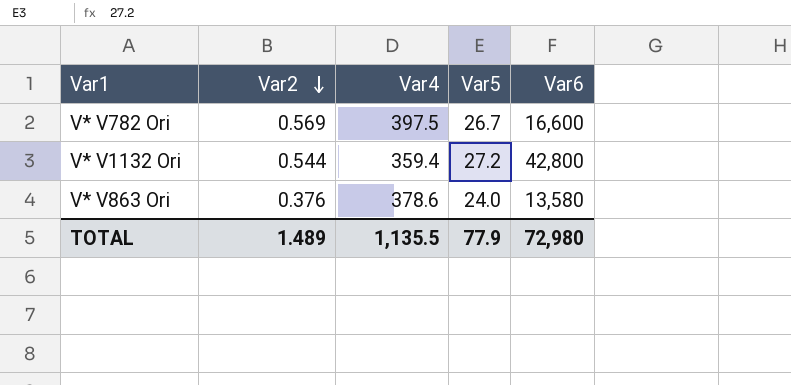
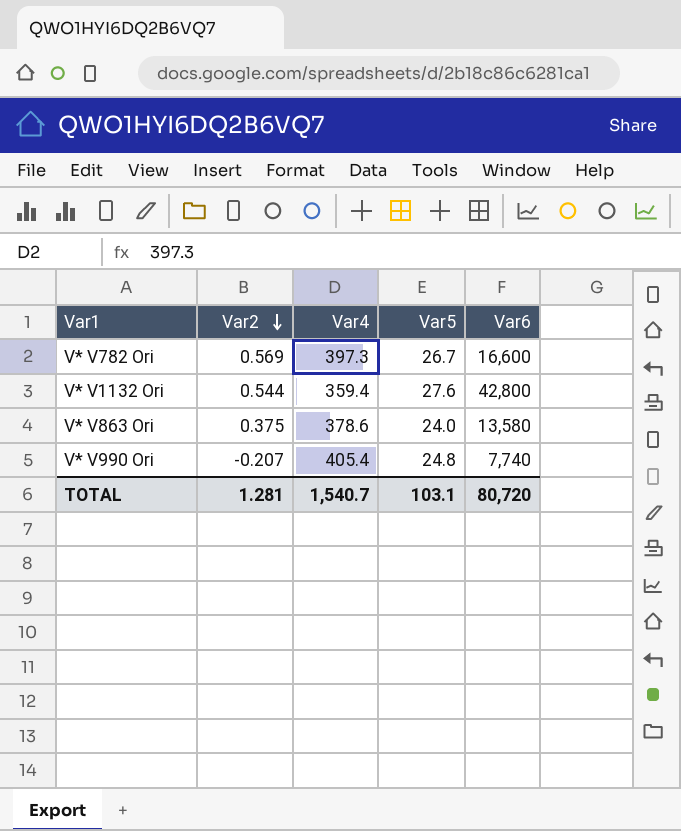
V* V782 Ori | Var4: 397.5 -> 397.3
V* V1132 Ori | Var5: 27.2 -> 27.6
V* V863 Ori | Var2: 0.376 -> 0.375
row V* V990 Ori: none -> -0.207 | 405.4 | 24.8 | 7,740
TOTAL | Var2: 1.489 -> 1.281
TOTAL | Var4: 1,135.5 -> 1,540.7
TOTAL | Var5: 77.9 -> 103.1
TOTAL | Var6: 72,980 -> 80,720

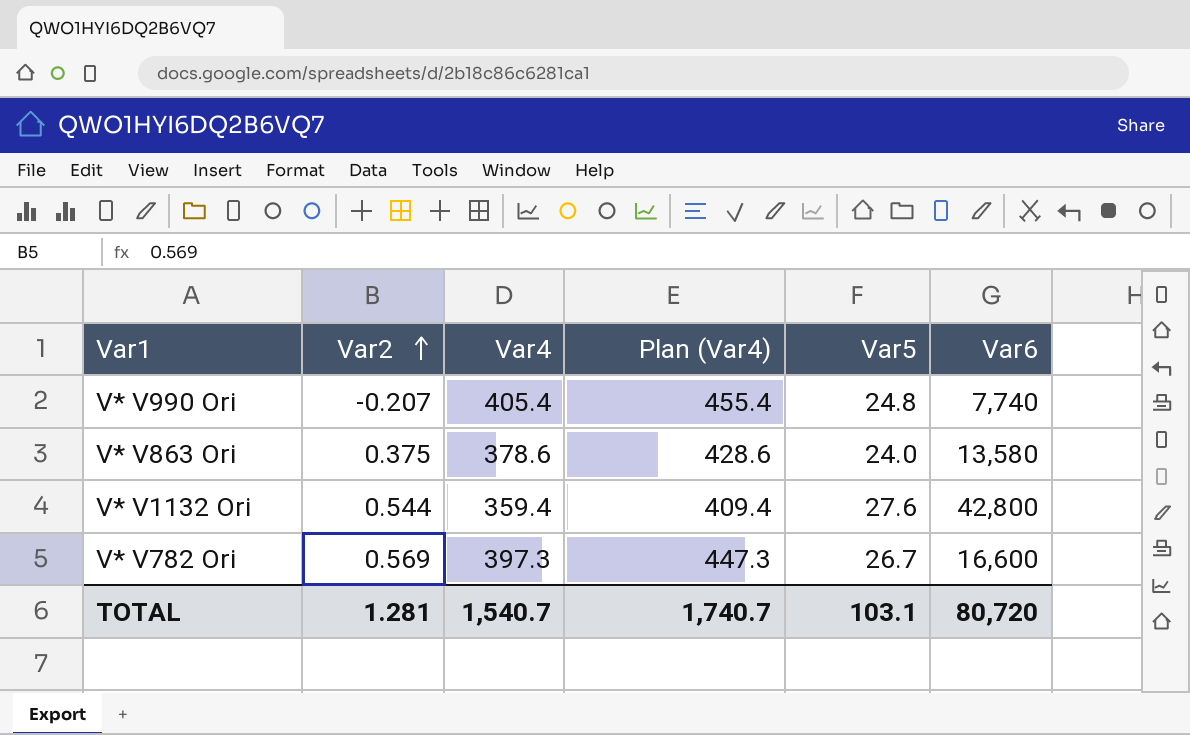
row order: Var2 descending -> Var2 ascending
column Plan (Var4) | formula: none -> [Var4] + 50

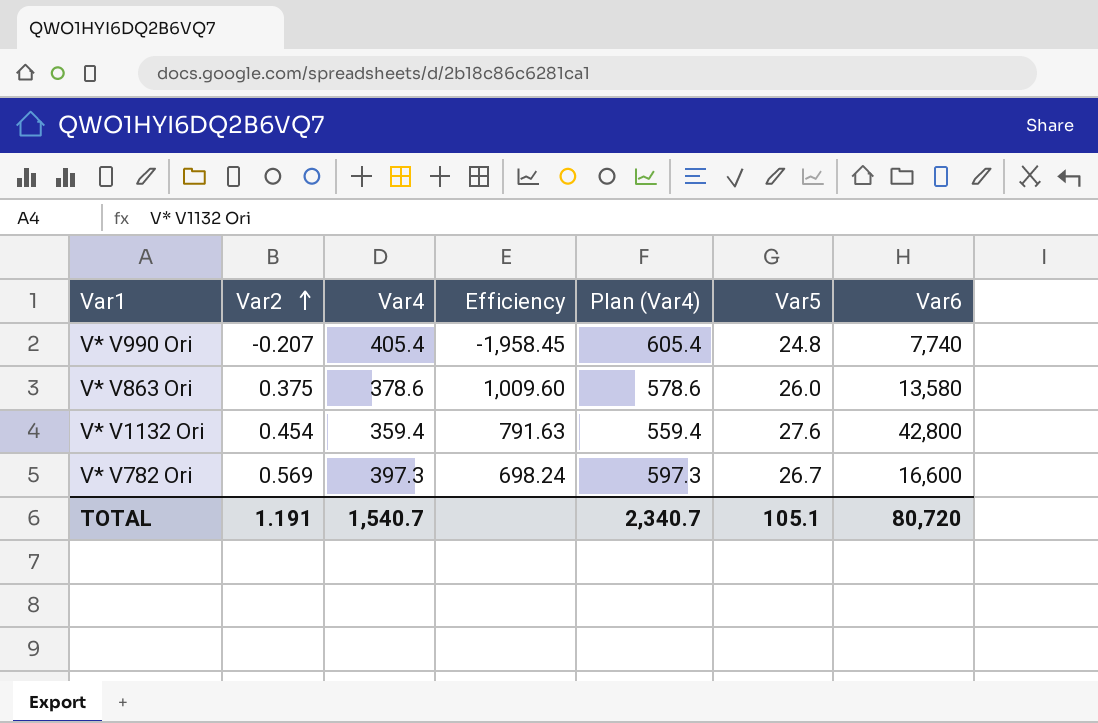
column Efficiency | formula: none -> [Var4] / [Var2]
column Plan (Var4) | formula: [Var4] + 50 -> [Var4] + 200
V* V863 Ori | Var5: 24.0 -> 26.0
V* V1132 Ori | Var2: 0.544 -> 0.454
TOTAL | Var2: 1.281 -> 1.191
TOTAL | Plan (Var4): 1,740.7 -> 2,340.7
TOTAL | Var5: 103.1 -> 105.1

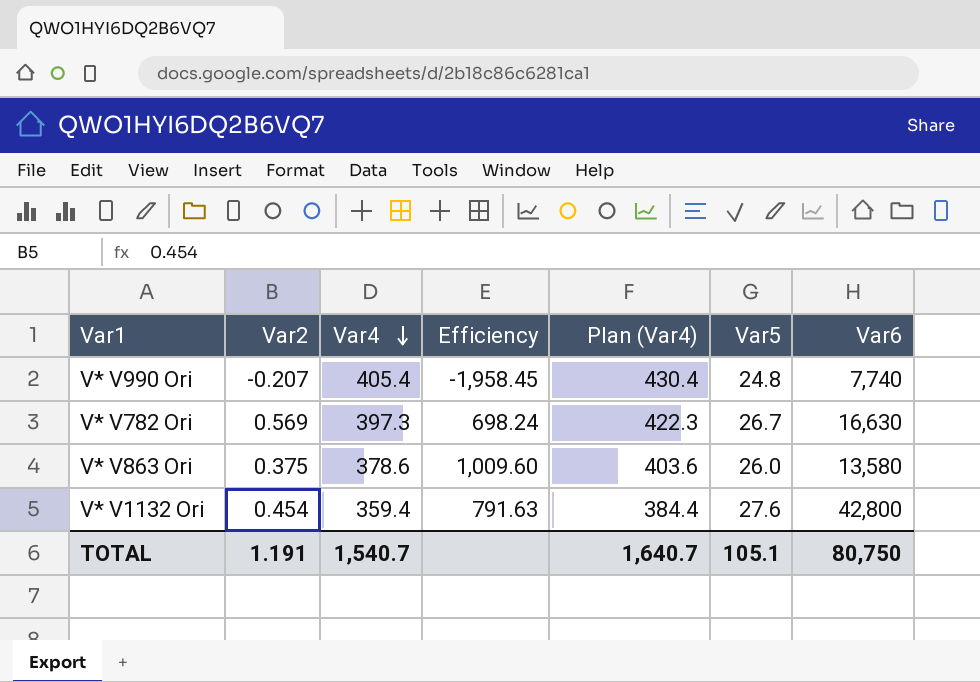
row order: Var2 ascending -> Var4 descending
column Plan (Var4) | formula: [Var4] + 200 -> [Var4] + 25
V* V782 Ori | Var6: 16,600 -> 16,630
TOTAL | Plan (Var4): 2,340.7 -> 1,640.7
TOTAL | Var6: 80,720 -> 80,750

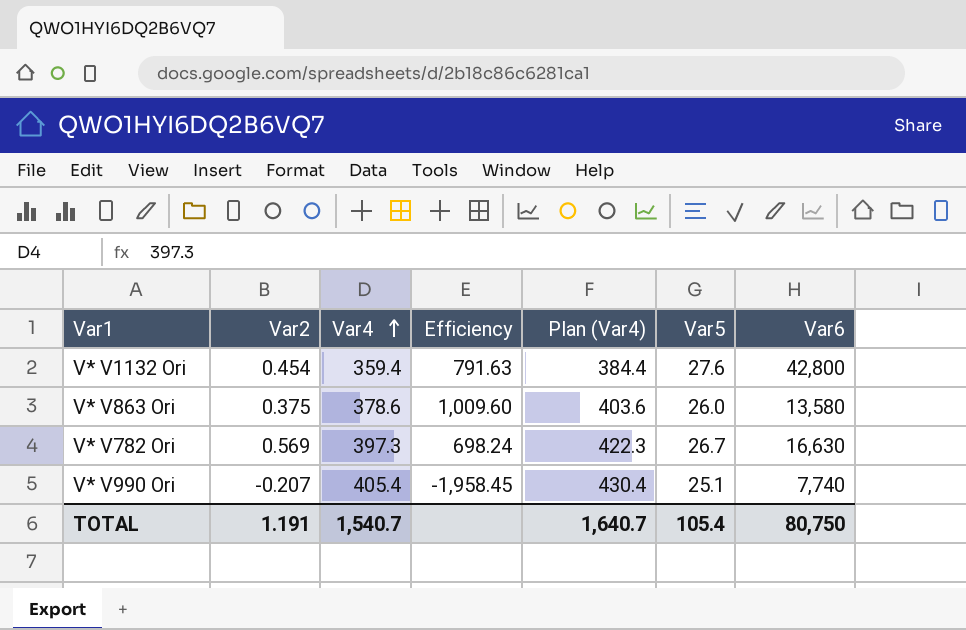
row order: Var4 descending -> Var4 ascending
V* V990 Ori | Var5: 24.8 -> 25.1
TOTAL | Var5: 105.1 -> 105.4

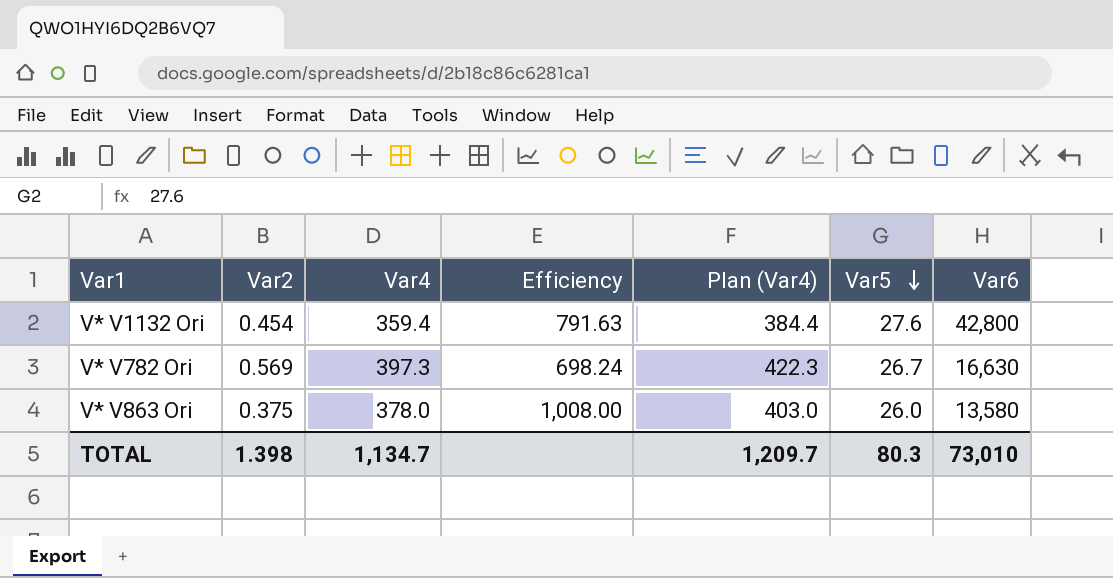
row order: Var4 ascending -> Var5 descending
row V* V990 Ori: -0.207 | 405.4 | -1,958.45 | 430.4 | 25.1 | 7,740 -> none
V* V863 Ori | Var4: 378.6 -> 378.0
V* V863 Ori | Efficiency: 1,009.60 -> 1,008.00
V* V863 Ori | Plan (Var4): 403.6 -> 403.0
TOTAL | Var2: 1.191 -> 1.398
TOTAL | Var4: 1,540.7 -> 1,134.7
TOTAL | Plan (Var4): 1,640.7 -> 1,209.7
TOTAL | Var5: 105.4 -> 80.3
TOTAL | Var6: 80,750 -> 73,010

